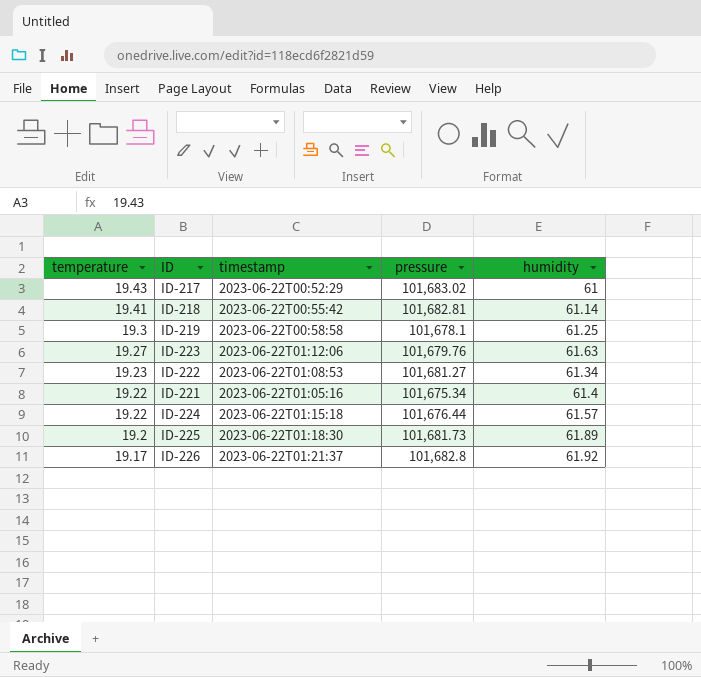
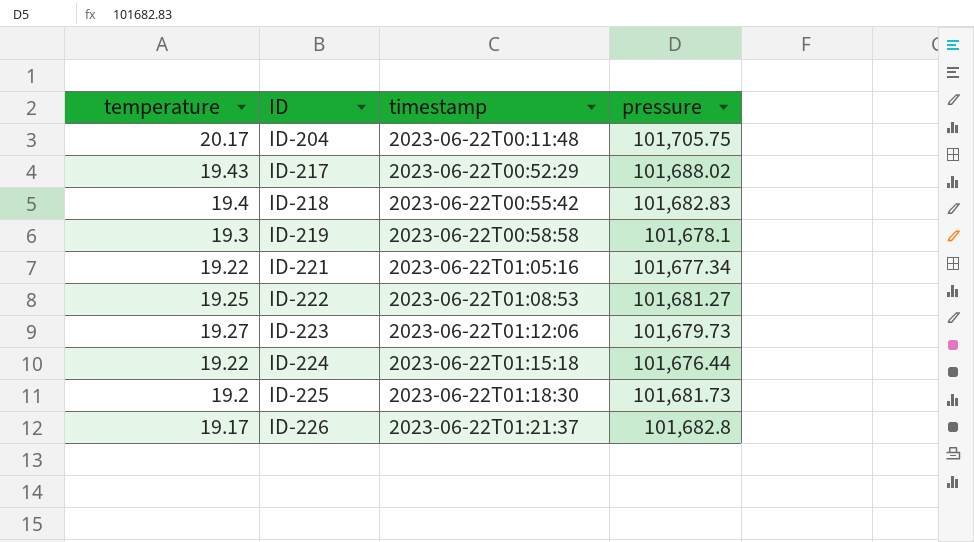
row order: temperature descending -> ID ascending
column humidity | position: 5 -> none
row ID-204: none -> 20.17 | 2023-06-22T00:11:48 | 101,705.75
ID-217 | pressure: 101,683.02 -> 101,688.02
ID-218 | temperature: 19.41 -> 19.4
ID-218 | pressure: 101,682.81 -> 101,682.83
ID-221 | pressure: 101,675.34 -> 101,677.34
ID-222 | temperature: 19.23 -> 19.25
ID-223 | pressure: 101,679.76 -> 101,679.73

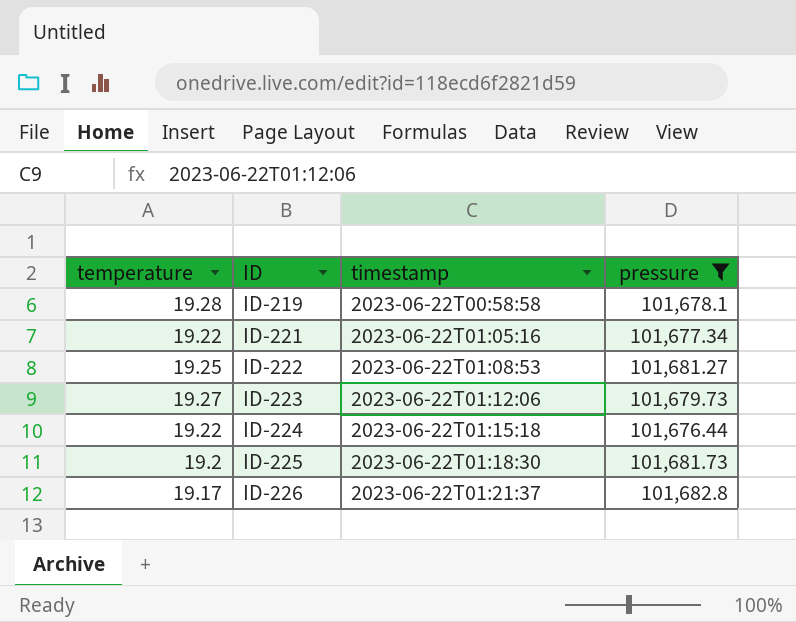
filter: none -> pressure <= 101,682.8
ID-219 | temperature: 19.3 -> 19.28

